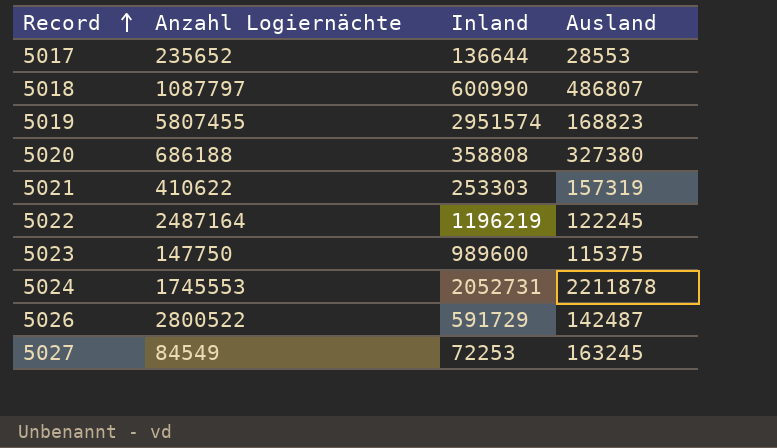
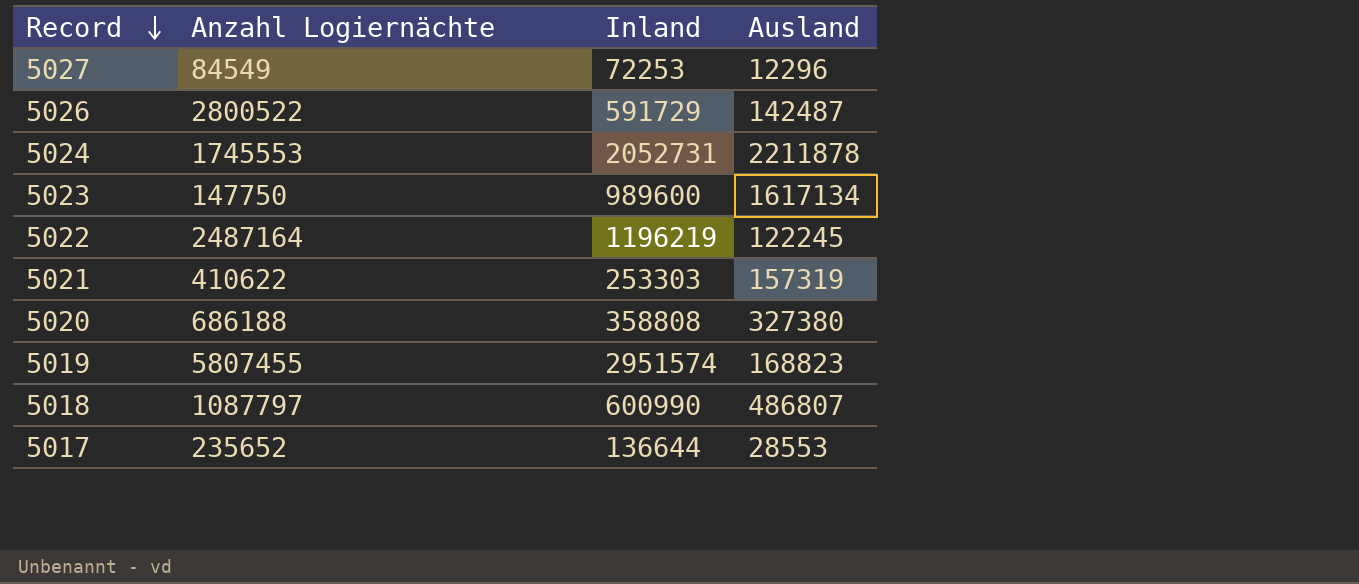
row order: Record ascending -> Record descending
5027 | Ausland: 163245 -> 12296
5023 | Ausland: 115375 -> 1617134

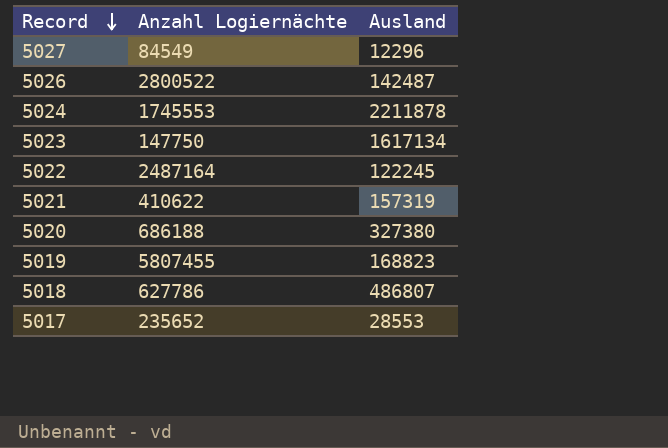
column Inland | position: 3 -> none
5018 | Anzahl Logiernächte: 1087797 -> 627786

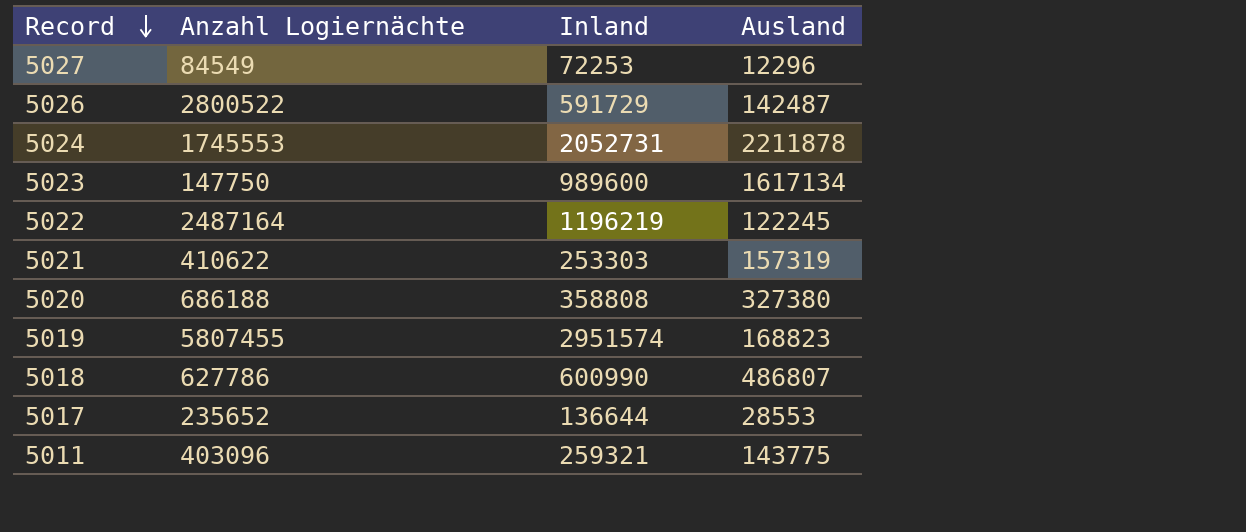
column Inland | position: none -> 3
row 5011: none -> 403096 | 259321 | 143775

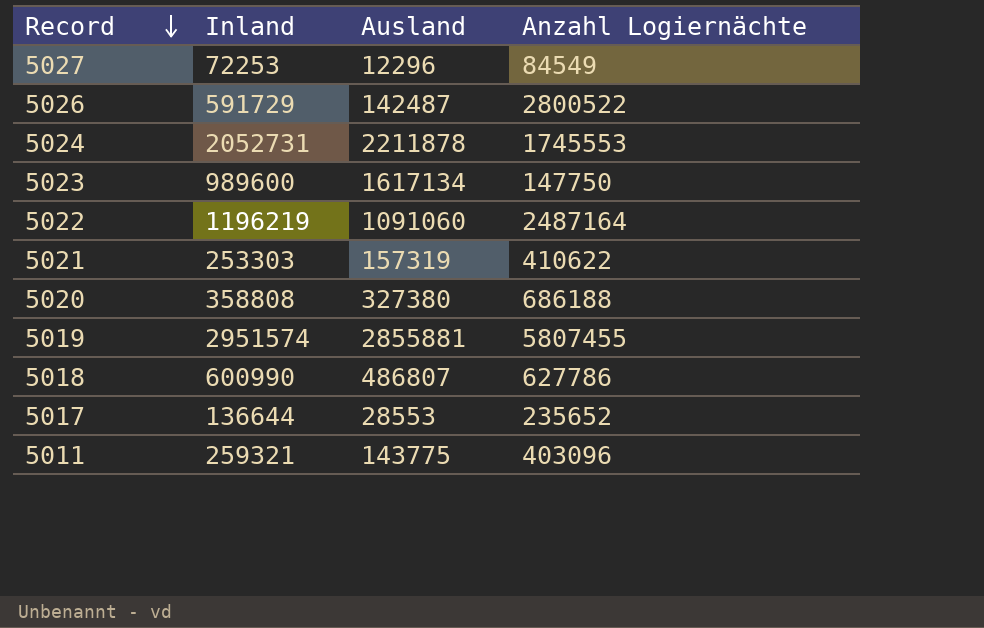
column Anzahl Logiernächte | position: 2 -> 4
5022 | Ausland: 122245 -> 1091060
5019 | Ausland: 168823 -> 2855881

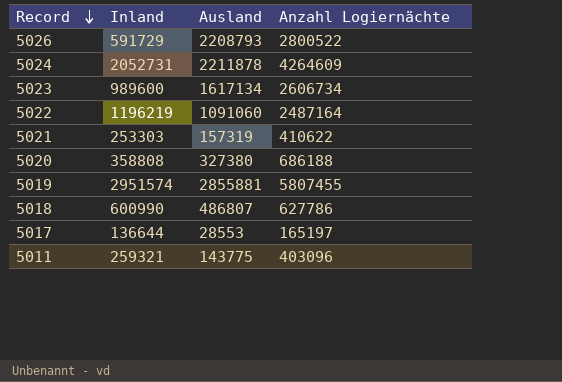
row 5027: 72253 | 12296 | 84549 -> none
5026 | Ausland: 142487 -> 2208793
5024 | Anzahl Logiernächte: 1745553 -> 4264609
5023 | Anzahl Logiernächte: 147750 -> 2606734
5017 | Anzahl Logiernächte: 235652 -> 165197

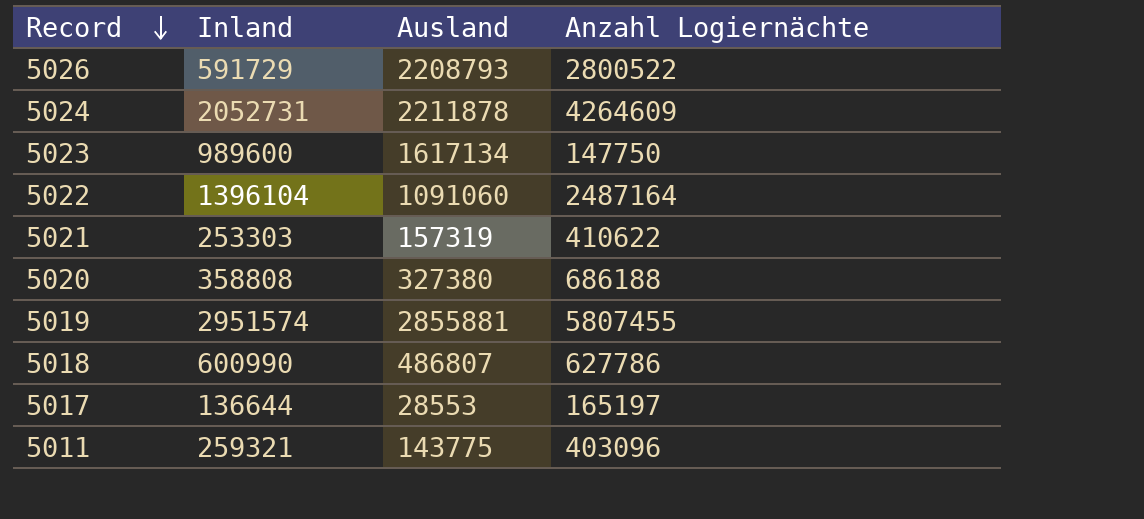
5023 | Anzahl Logiernächte: 2606734 -> 147750
5022 | Inland: 1196219 -> 1396104

